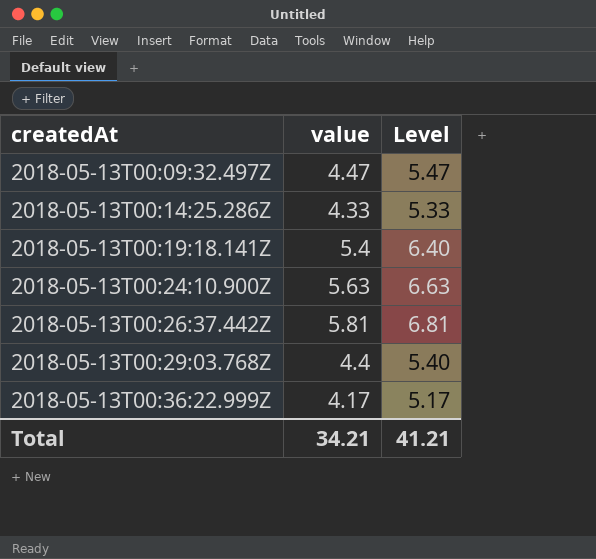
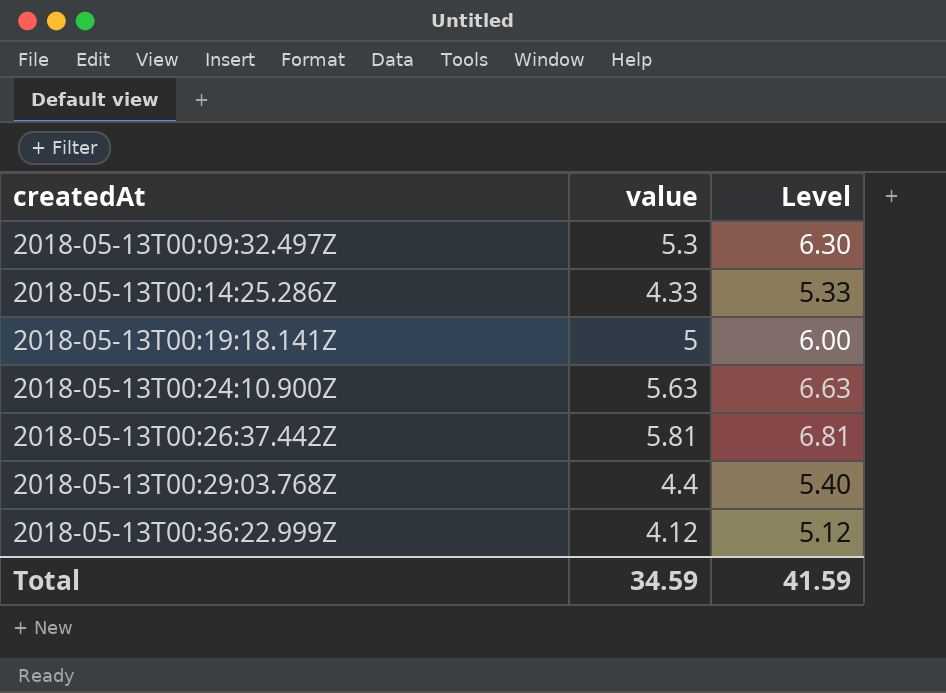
2018-05-13T00:09:32.497Z | value: 4.47 -> 5.3
2018-05-13T00:09:32.497Z | Level: 5.47 -> 6.30
2018-05-13T00:19:18.141Z | value: 5.4 -> 5
2018-05-13T00:19:18.141Z | Level: 6.40 -> 6.00
2018-05-13T00:36:22.999Z | value: 4.17 -> 4.12
2018-05-13T00:36:22.999Z | Level: 5.17 -> 5.12
Total | value: 34.21 -> 34.59
Total | Level: 41.21 -> 41.59

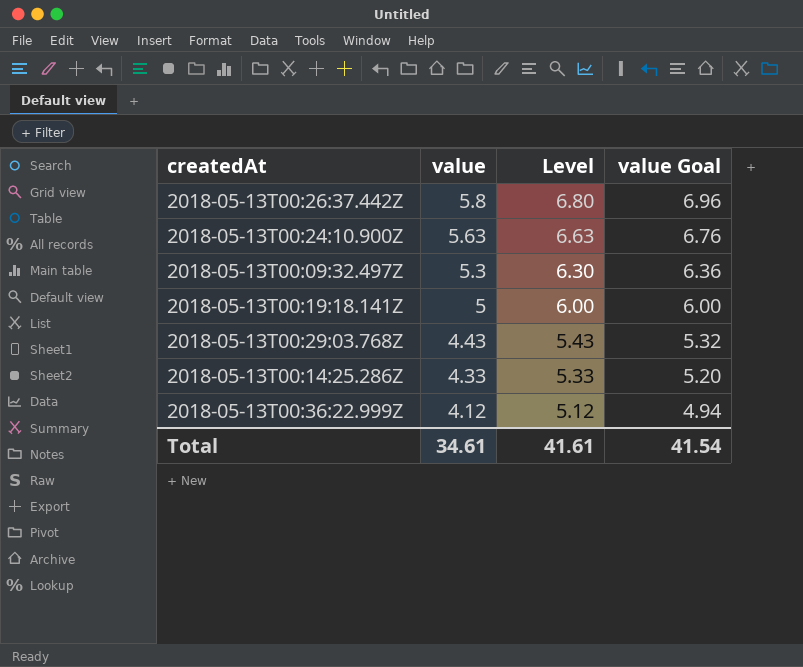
row order: createdAt ascending -> value descending
column value Goal | formula: none -> [value] * 1.2
2018-05-13T00:26:37.442Z | value: 5.81 -> 5.8
2018-05-13T00:26:37.442Z | Level: 6.81 -> 6.80
2018-05-13T00:29:03.768Z | value: 4.4 -> 4.43
2018-05-13T00:29:03.768Z | Level: 5.40 -> 5.43
Total | value: 34.59 -> 34.61
Total | Level: 41.59 -> 41.61

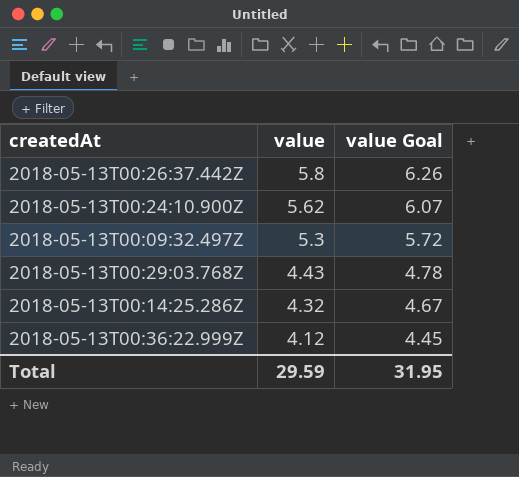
column Level | formula: [value] + 1 -> none
column value Goal | formula: [value] * 1.2 -> [value] * 1.08
row 2018-05-13T00:19:18.141Z: 5 | 6.00 | 6.00 -> none
2018-05-13T00:24:10.900Z | value: 5.63 -> 5.62
2018-05-13T00:14:25.286Z | value: 4.33 -> 4.32
Total | value: 34.61 -> 29.59
Total | value Goal: 41.54 -> 31.95

